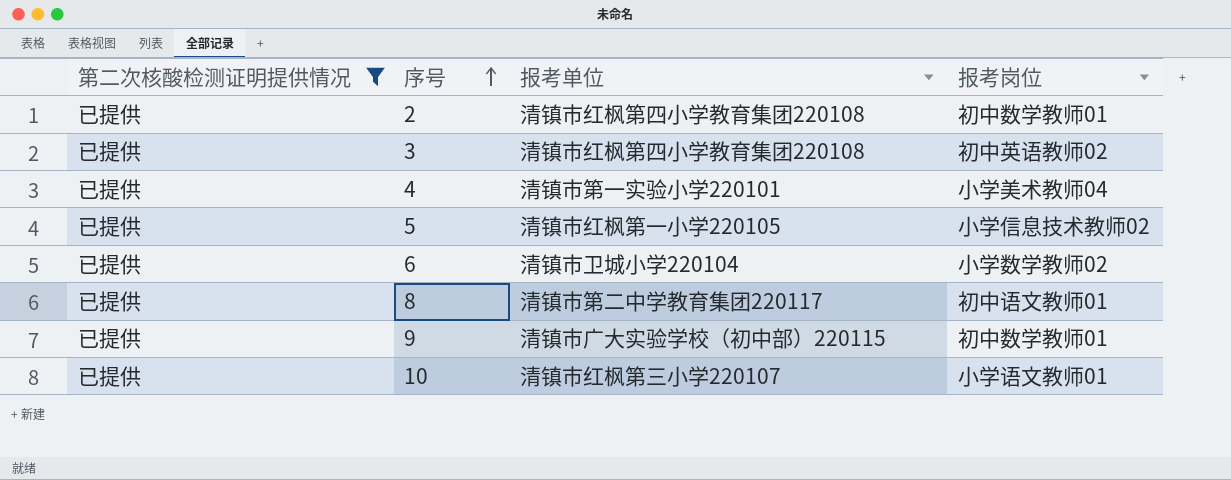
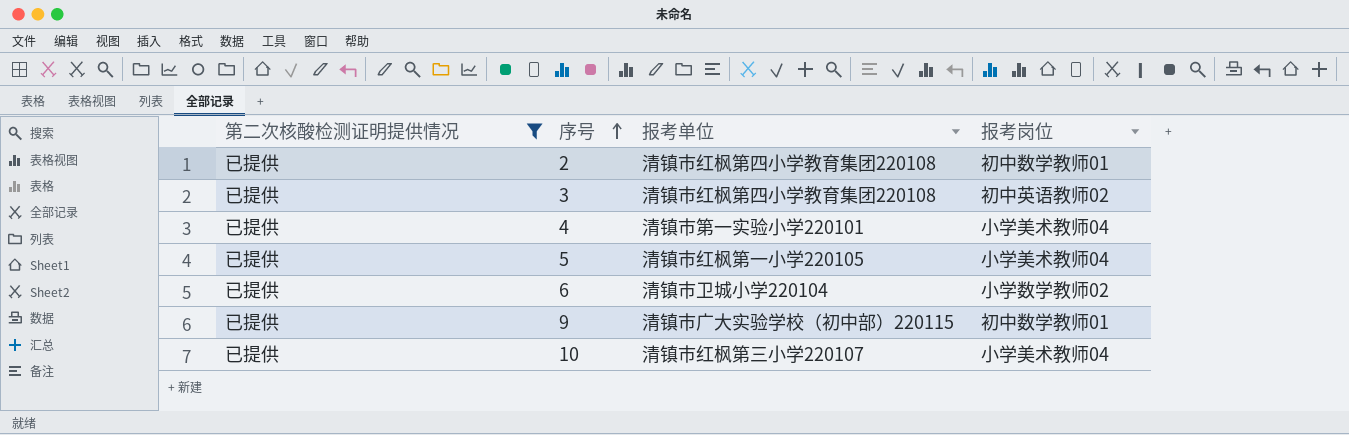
row 8: 已提供 | 清镇市第二中学教育集团220117 | 初中语文教师01 -> none
5 | 报考岗位: 小学信息技术教师02 -> 小学美术教师04
10 | 报考岗位: 小学语文教师01 -> 小学美术教师04

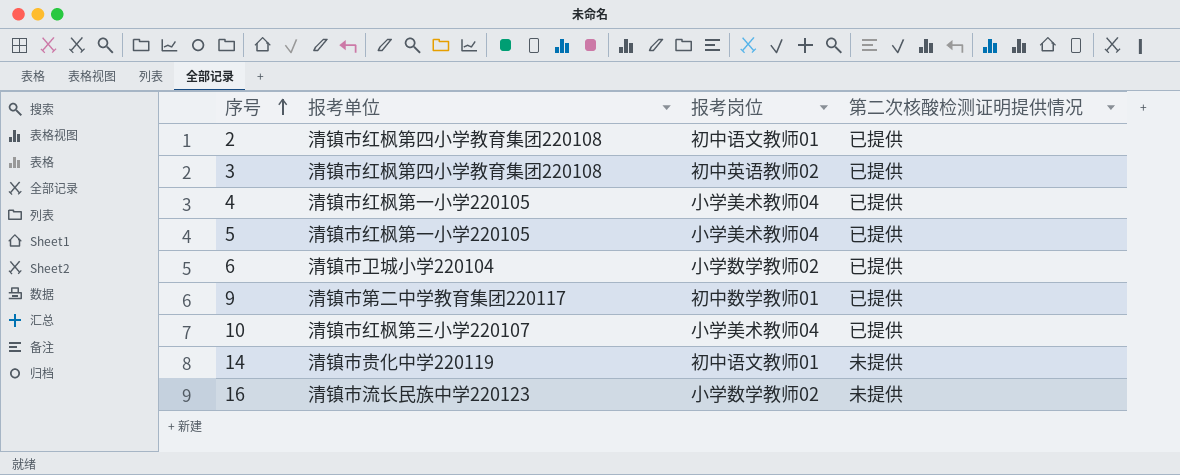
filter: 第二次核酸检测证明提供情况 = 已提供 -> none
column 第二次核酸检测证明提供情况 | position: 1 -> 4
2 | 报考岗位: 初中数学教师01 -> 初中语文教师01
4 | 报考单位: 清镇市第一实验小学220101 -> 清镇市红枫第一小学220105
9 | 报考单位: 清镇市广大实验学校（初中部）220115 -> 清镇市第二中学教育集团220117

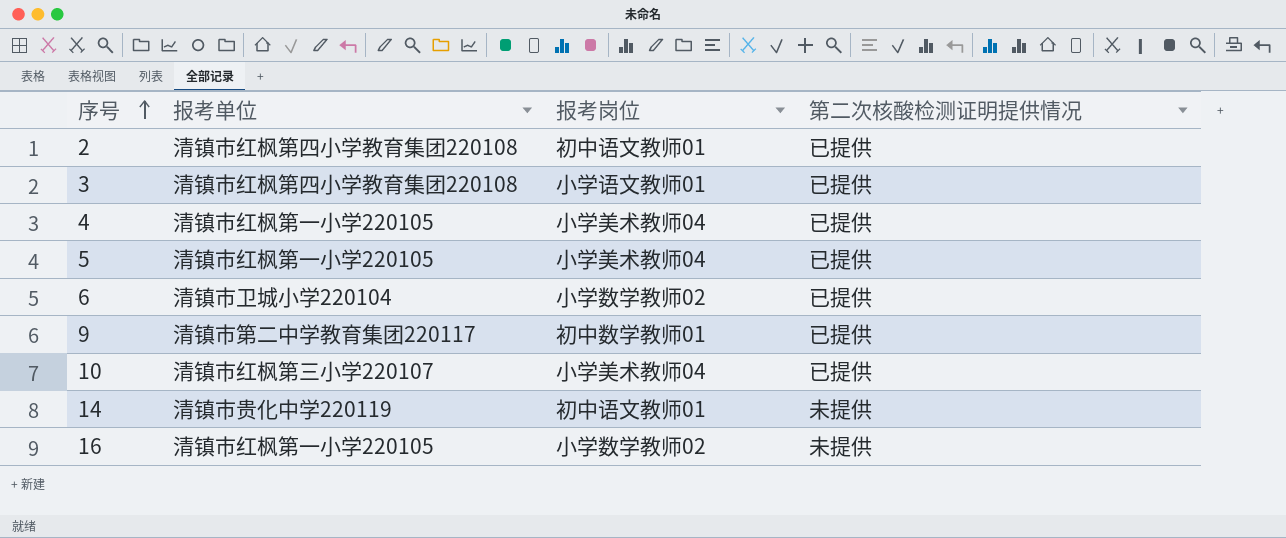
3 | 报考岗位: 初中英语教师02 -> 小学语文教师01
16 | 报考单位: 清镇市流长民族中学220123 -> 清镇市红枫第一小学220105

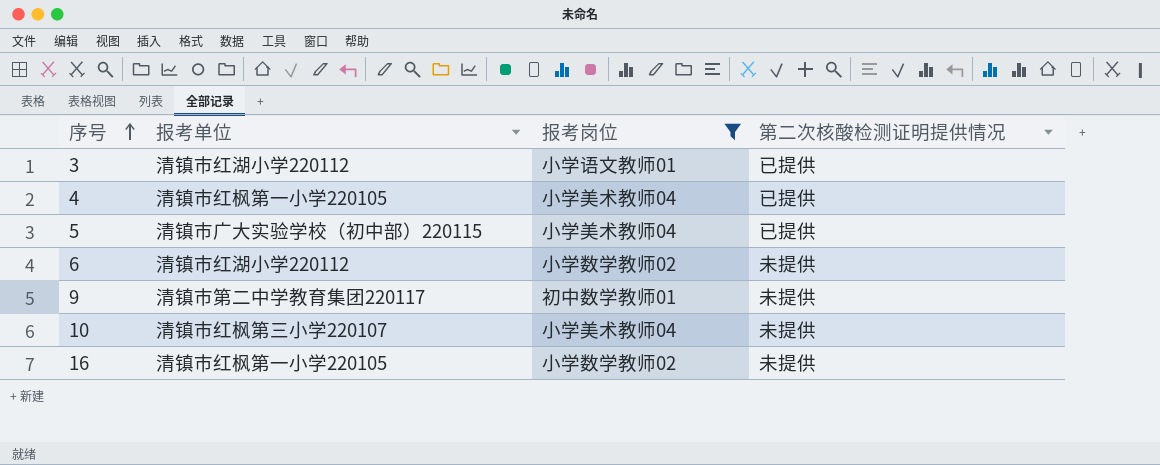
filter: none -> 报考岗位 != 初中语文教师01
3 | 报考单位: 清镇市红枫第四小学教育集团220108 -> 清镇市红湖小学220112
5 | 报考单位: 清镇市红枫第一小学220105 -> 清镇市广大实验学校（初中部）220115
6 | 报考单位: 清镇市卫城小学220104 -> 清镇市红湖小学220112
6 | 第二次核酸检测证明提供情况: 已提供 -> 未提供
9 | 第二次核酸检测证明提供情况: 已提供 -> 未提供
10 | 第二次核酸检测证明提供情况: 已提供 -> 未提供

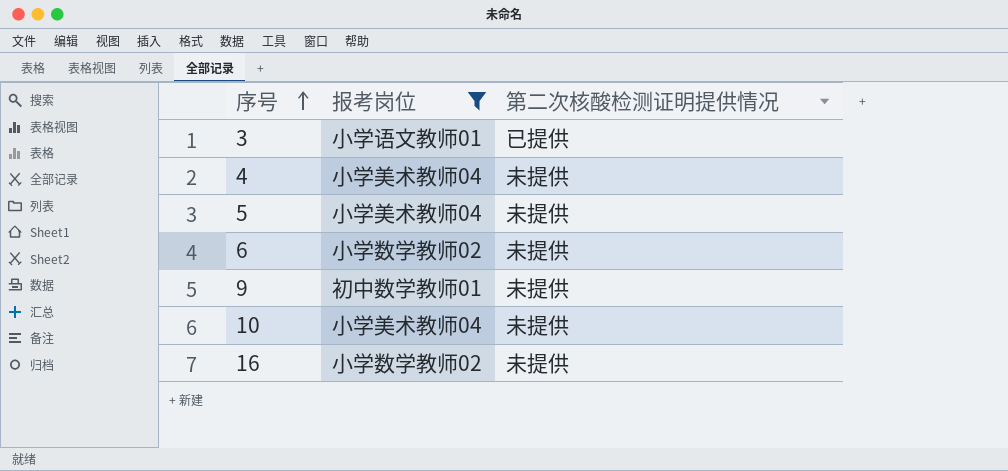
column 报考单位 | position: 2 -> none
4 | 第二次核酸检测证明提供情况: 已提供 -> 未提供
5 | 第二次核酸检测证明提供情况: 已提供 -> 未提供

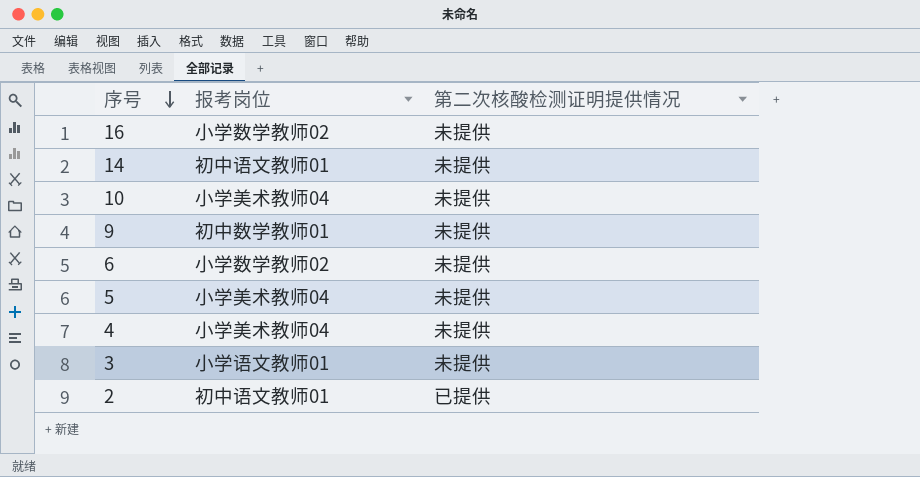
filter: 报考岗位 != 初中语文教师01 -> none
row order: 序号 ascending -> 序号 descending
3 | 第二次核酸检测证明提供情况: 已提供 -> 未提供

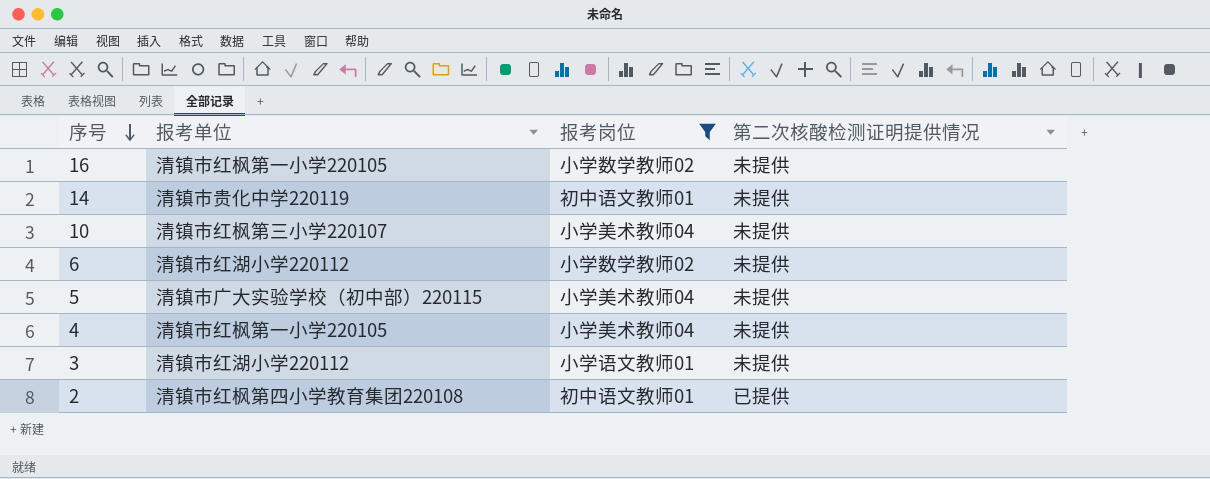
filter: none -> 报考岗位 != 初中数学教师01
column 报考单位 | position: none -> 2

